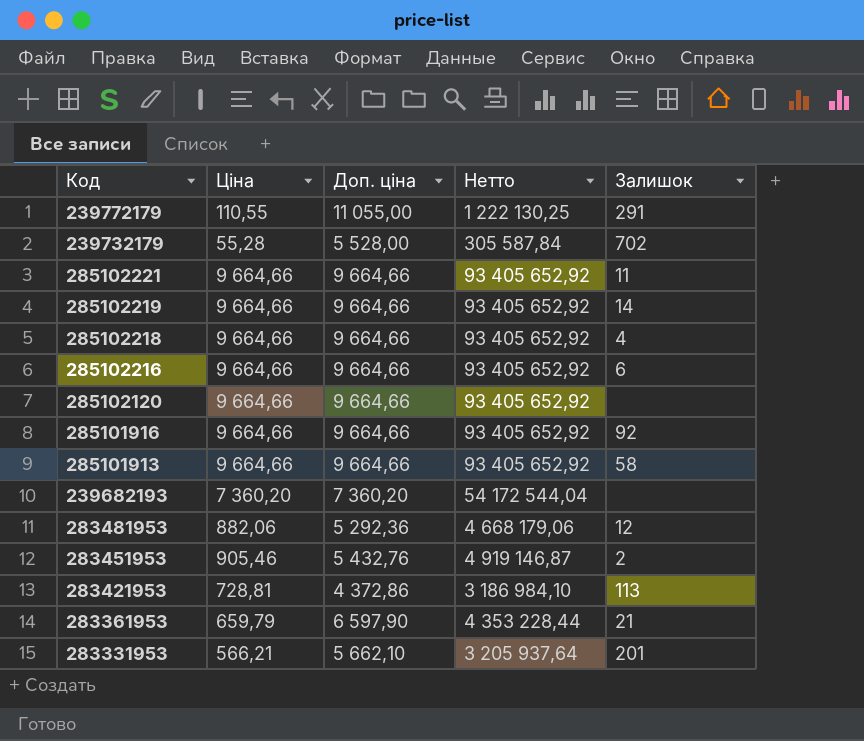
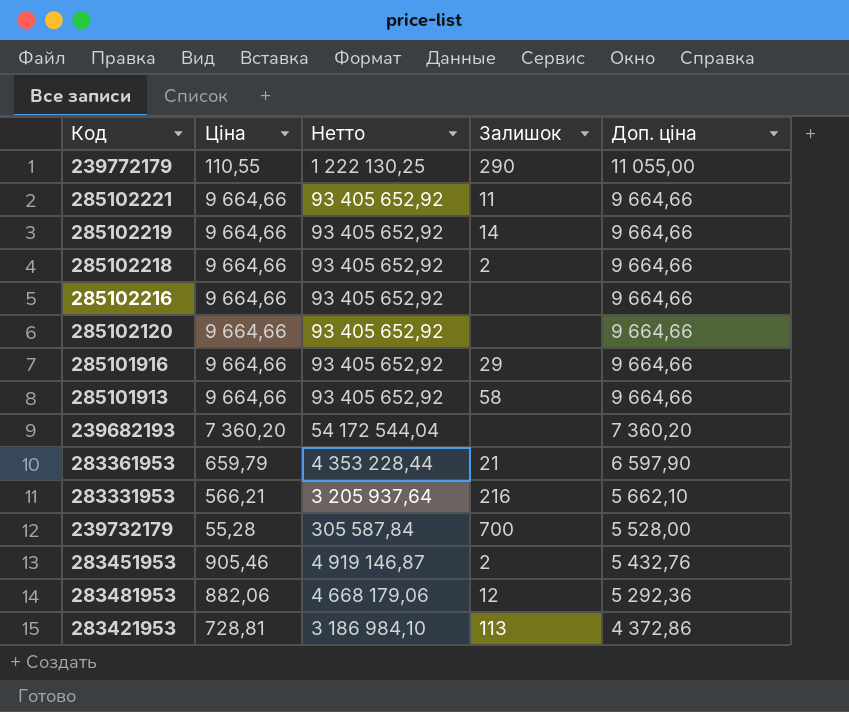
row order: none -> Доп. ціна descending
column Доп. ціна | position: 3 -> 5
239772179 | Залишок: 291 -> 290
285102218 | Залишок: 4 -> 2
285102216 | Залишок: 6 -> none
285101916 | Залишок: 92 -> 29
283331953 | Залишок: 201 -> 216
239732179 | Залишок: 702 -> 700

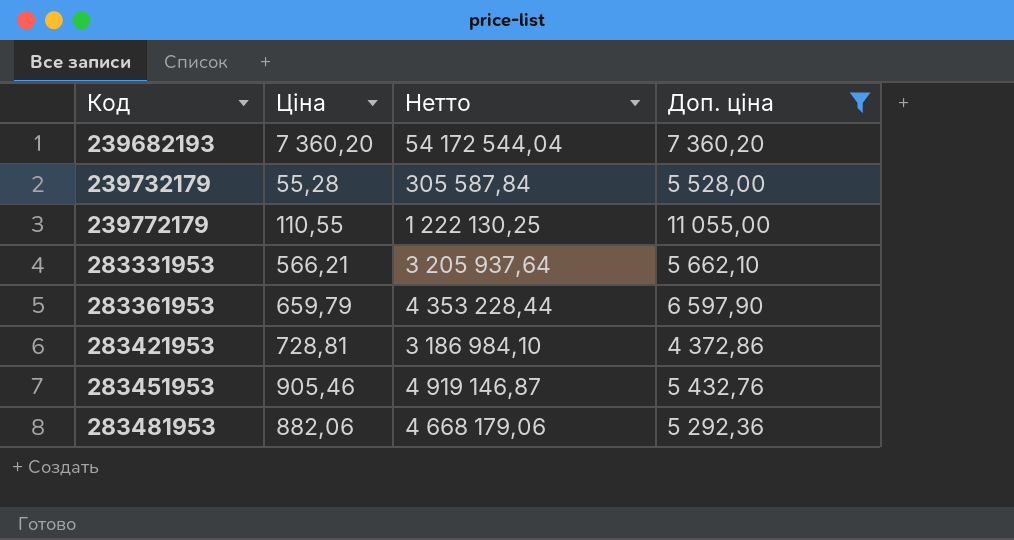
filter: none -> Доп. ціна != 9 664,66
row order: Доп. ціна descending -> Код ascending
column Залишок | position: 4 -> none

